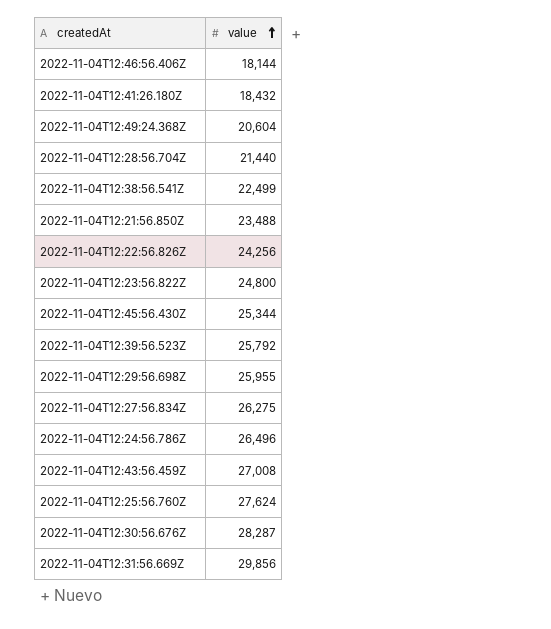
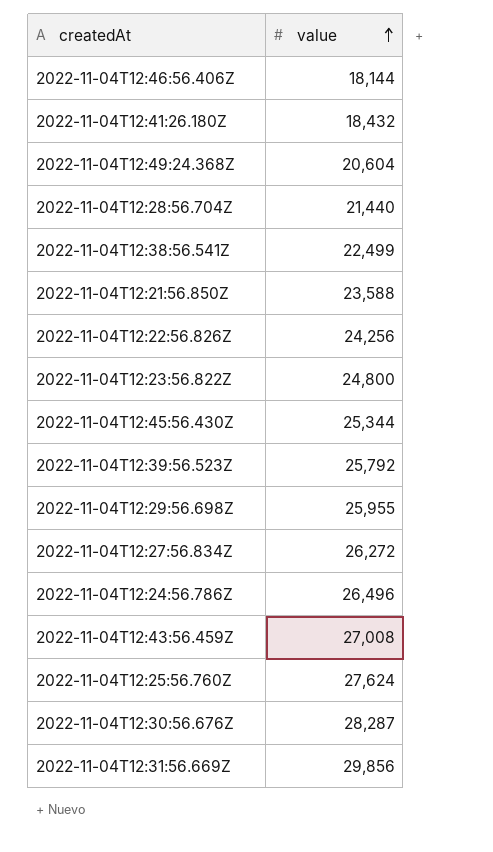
2022-11-04T12:21:56.850Z | value: 23,488 -> 23,588
2022-11-04T12:27:56.834Z | value: 26,275 -> 26,272

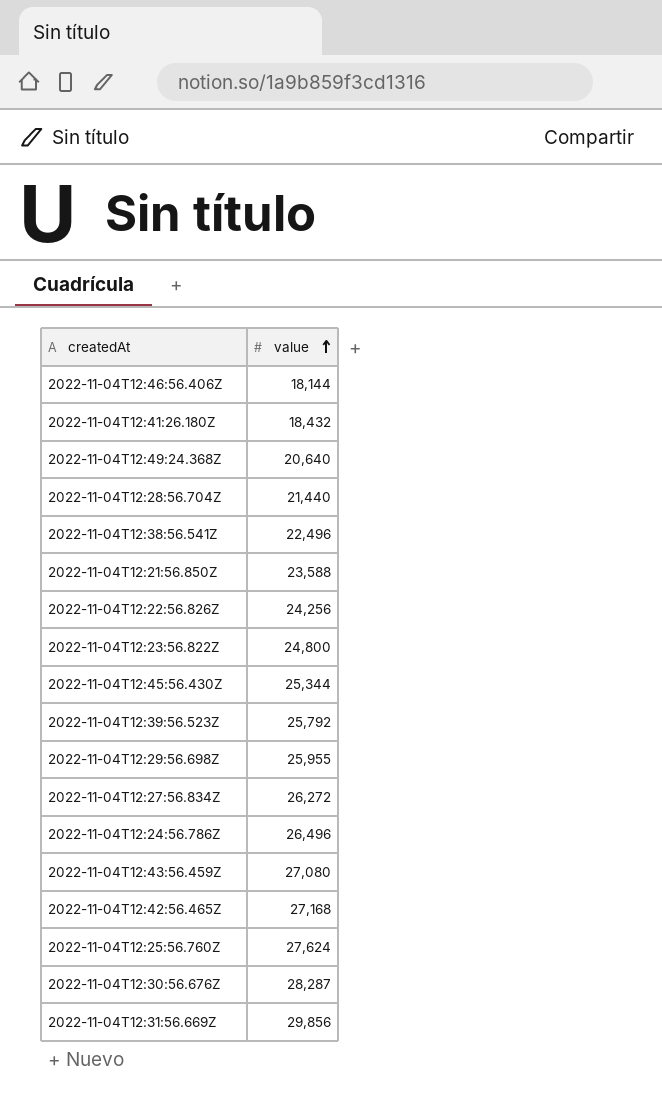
2022-11-04T12:49:24.368Z | value: 20,604 -> 20,640
2022-11-04T12:38:56.541Z | value: 22,499 -> 22,496
2022-11-04T12:43:56.459Z | value: 27,008 -> 27,080
row 2022-11-04T12:42:56.465Z: none -> 27,168

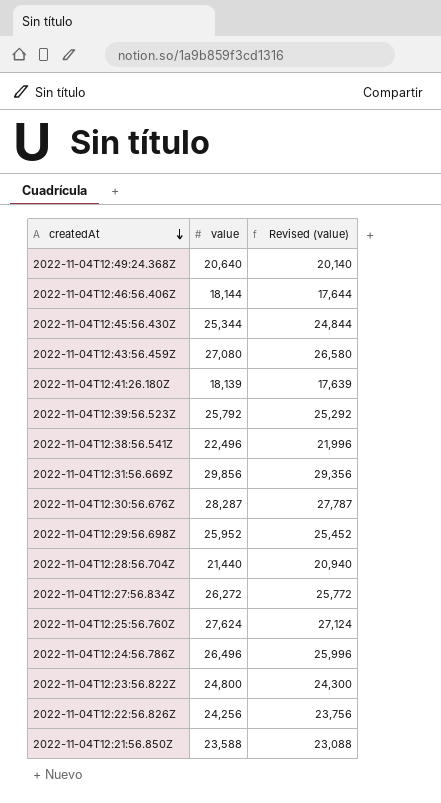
row order: value ascending -> createdAt descending
column Revised (value) | formula: none -> [value] - 500
row 2022-11-04T12:42:56.465Z: 27,168 -> none
2022-11-04T12:41:26.180Z | value: 18,432 -> 18,139
2022-11-04T12:29:56.698Z | value: 25,955 -> 25,952

